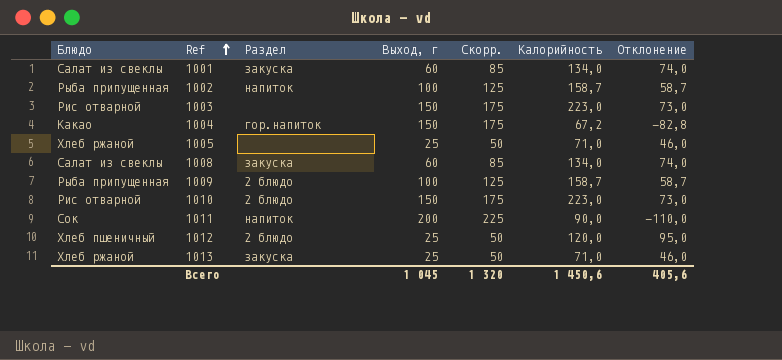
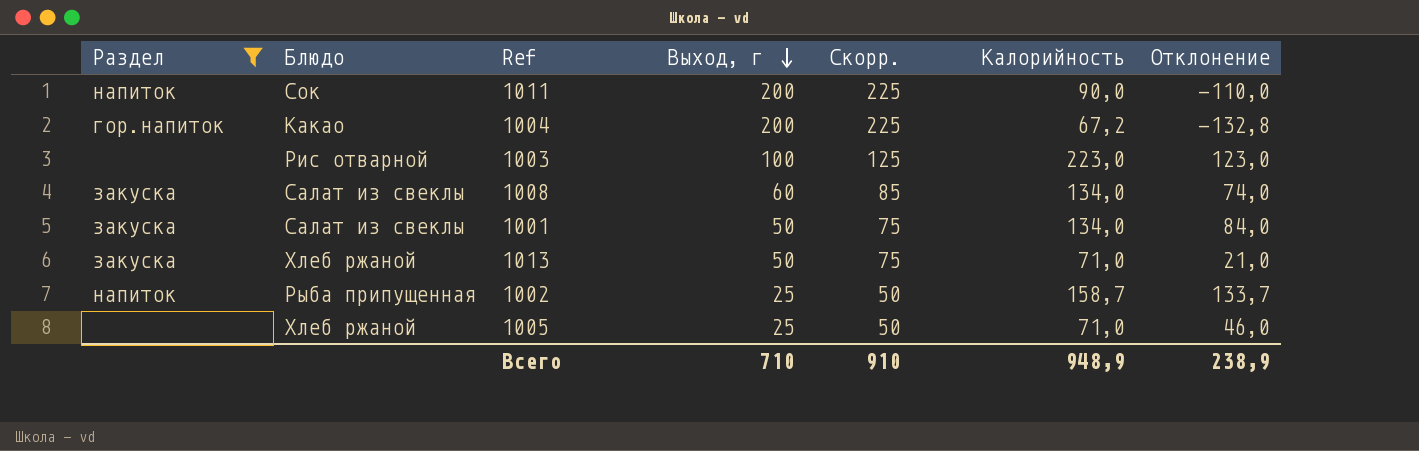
filter: none -> Раздел != 2 блюдо
row order: Ref ascending -> Выход, г descending
column Раздел | position: 3 -> 1
1004 | Выход, г: 150 -> 200
1004 | Скорр.: 175 -> 225
1004 | Отклонение: -82,8 -> -132,8
1003 | Выход, г: 150 -> 100
1003 | Скорр.: 175 -> 125
1003 | Отклонение: 73,0 -> 123,0
1001 | Выход, г: 60 -> 50
1001 | Скорр.: 85 -> 75
1001 | Отклонение: 74,0 -> 84,0
1013 | Выход, г: 25 -> 50
1013 | Скорр.: 50 -> 75
1013 | Отклонение: 46,0 -> 21,0
1002 | Выход, г: 100 -> 25
1002 | Скорр.: 125 -> 50
1002 | Отклонение: 58,7 -> 133,7
Всего | Выход, г: 1 045 -> 710
Всего | Скорр.: 1 320 -> 910
Всего | Калорийность: 1 450,6 -> 948,9
Всего | Отклонение: 405,6 -> 238,9

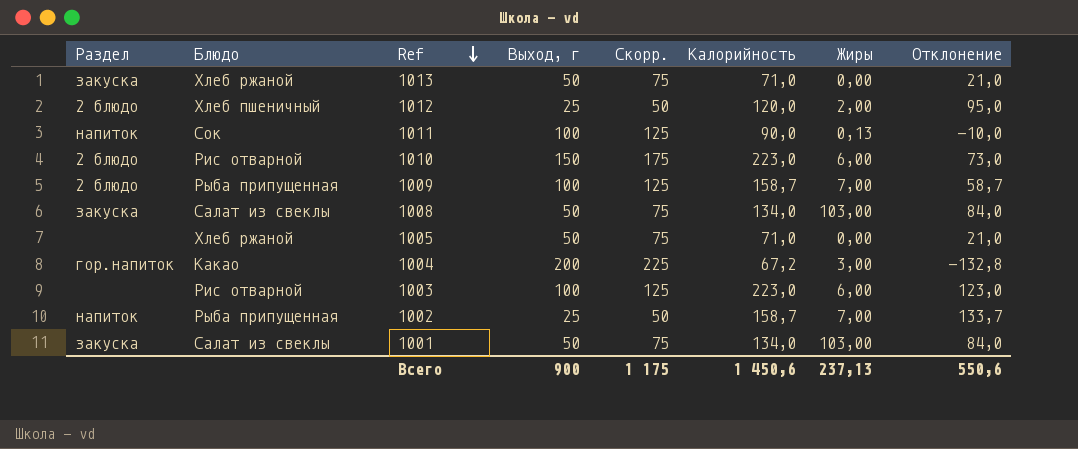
filter: Раздел != 2 блюдо -> none
row order: Выход, г descending -> Ref descending
column Жиры | position: none -> 7
1011 | Выход, г: 200 -> 100
1011 | Скорр.: 225 -> 125
1011 | Отклонение: -110,0 -> -10,0
1008 | Выход, г: 60 -> 50
1008 | Скорр.: 85 -> 75
1008 | Отклонение: 74,0 -> 84,0
1005 | Выход, г: 25 -> 50
1005 | Скорр.: 50 -> 75
1005 | Отклонение: 46,0 -> 21,0
Всего | Выход, г: 710 -> 900
Всего | Скорр.: 910 -> 1 175
Всего | Калорийность: 948,9 -> 1 450,6
Всего | Отклонение: 238,9 -> 550,6

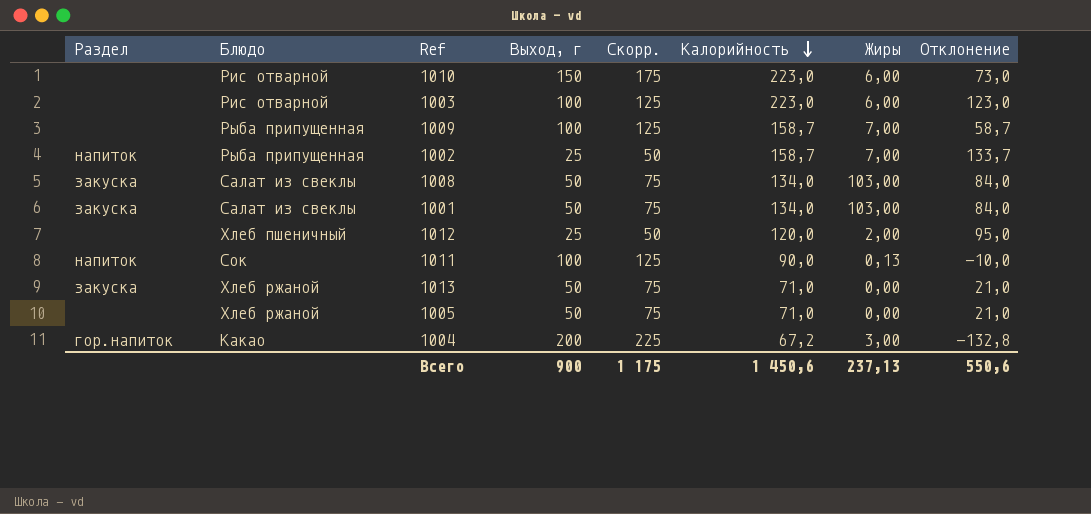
row order: Ref descending -> Калорийность descending
1010 | Раздел: 2 блюдо -> none
1009 | Раздел: 2 блюдо -> none
1012 | Раздел: 2 блюдо -> none

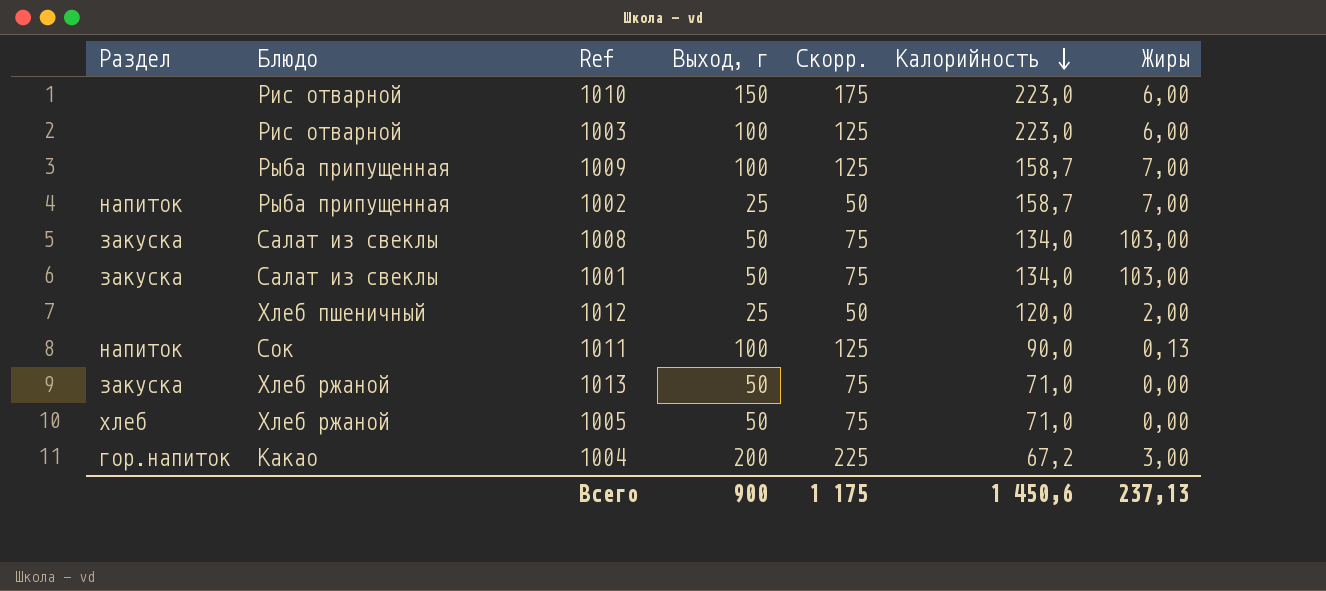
column Отклонение | formula: [Калорийность] - [Выход, г] -> none
1005 | Раздел: none -> хлеб

